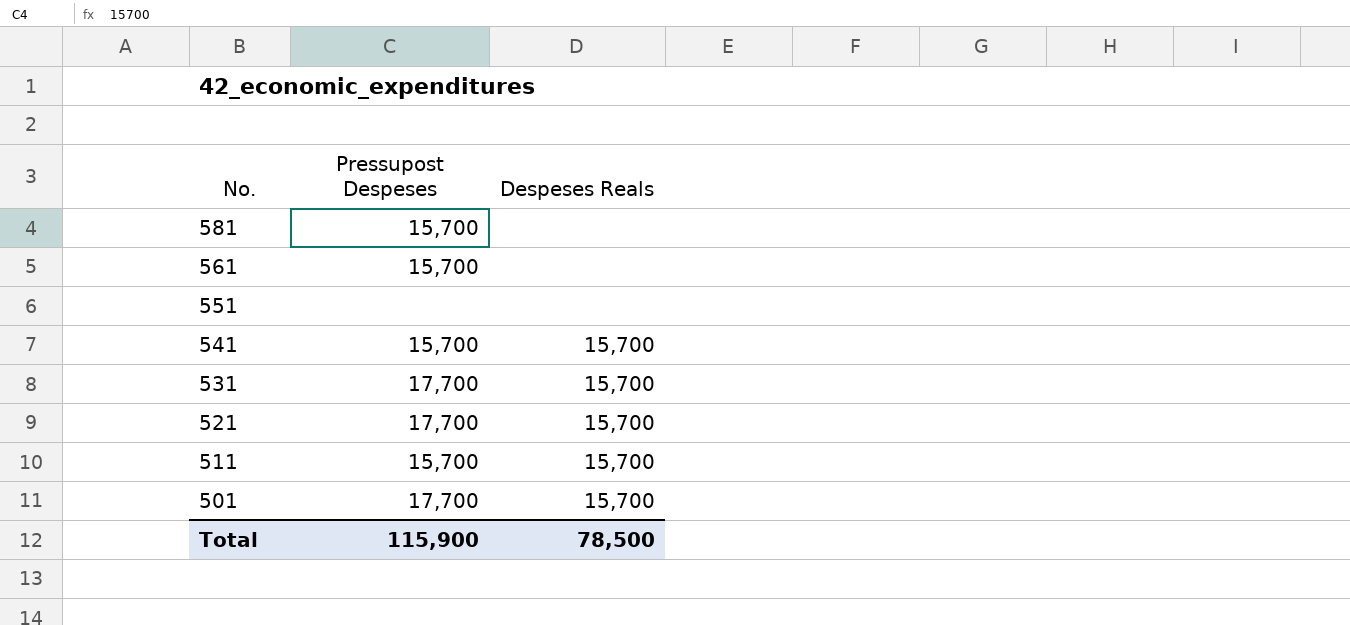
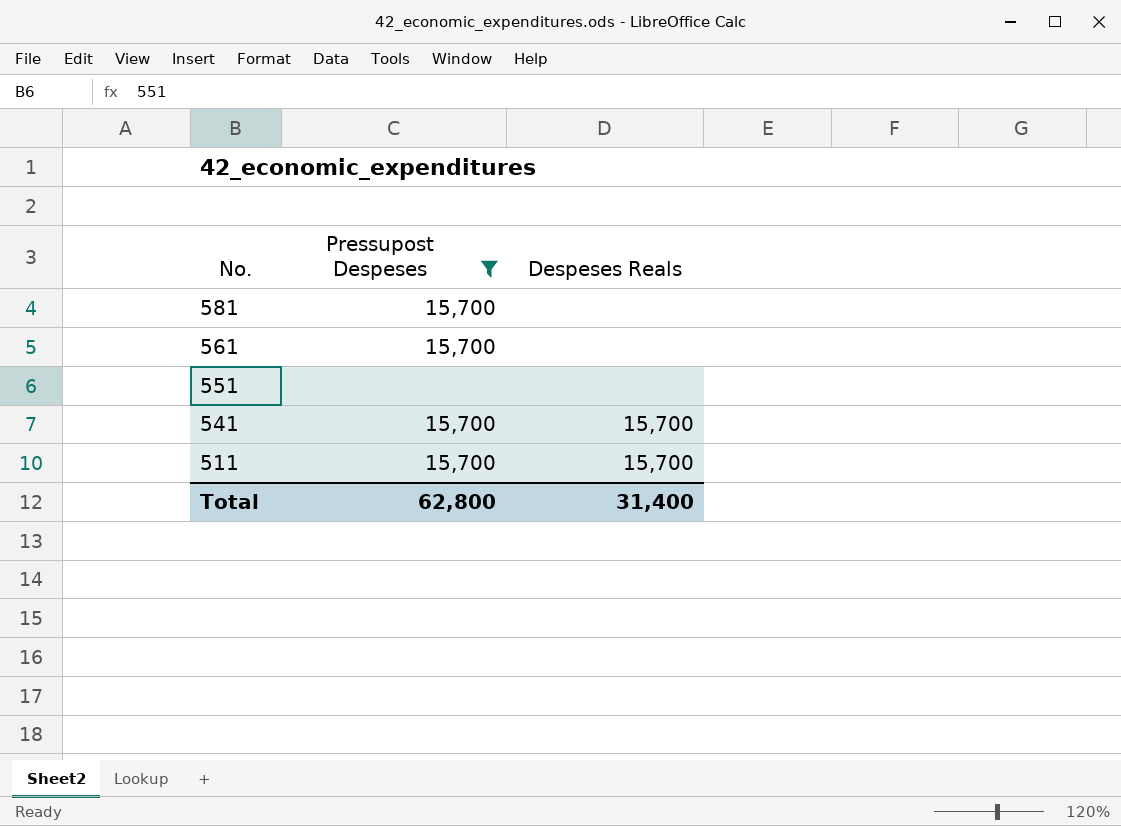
filter: none -> Pressupost Despeses != 17,700
Total | Pressupost Despeses: 115,900 -> 62,800
Total | Despeses Reals: 78,500 -> 31,400

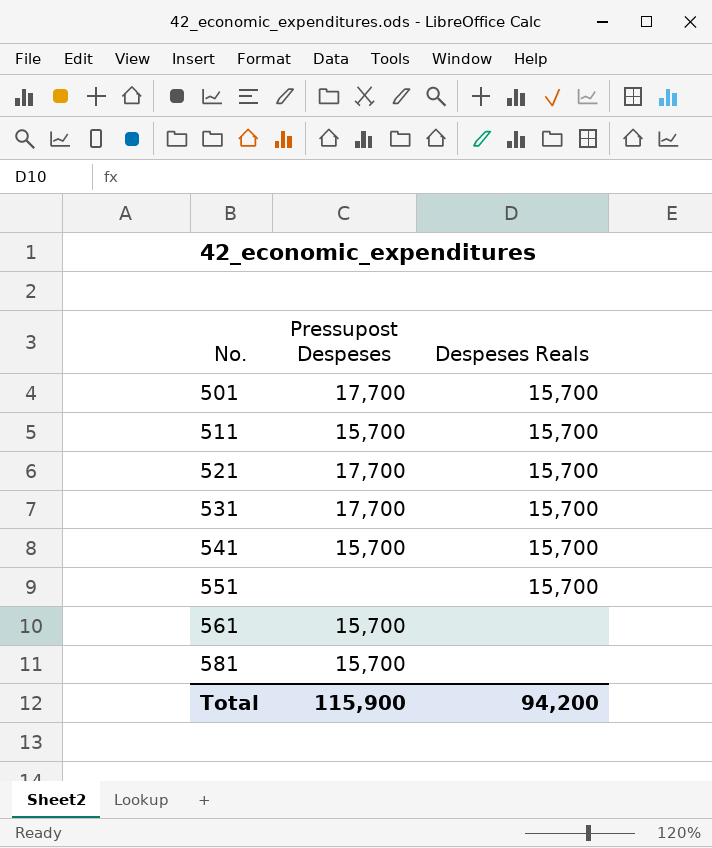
filter: Pressupost Despeses != 17,700 -> none
row order: No. descending -> No. ascending
551 | Despeses Reals: none -> 15,700
Total | Pressupost Despeses: 62,800 -> 115,900
Total | Despeses Reals: 31,400 -> 94,200

